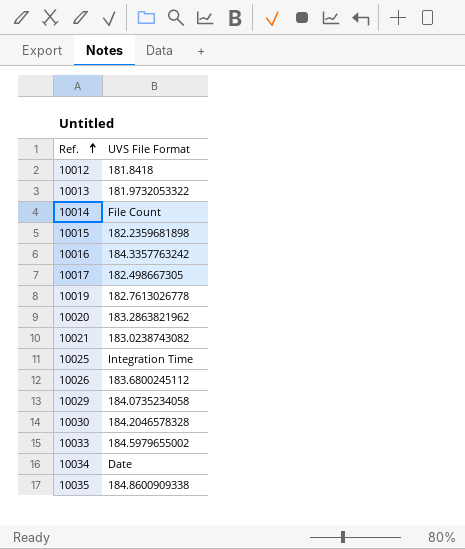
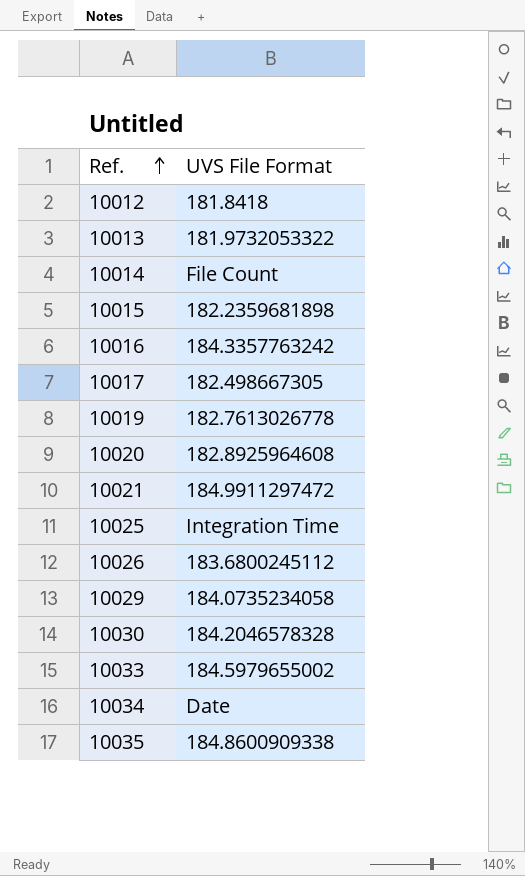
10020 | UVS File Format: 183.2863821962 -> 182.8925964608
10021 | UVS File Format: 183.0238743082 -> 184.9911297472

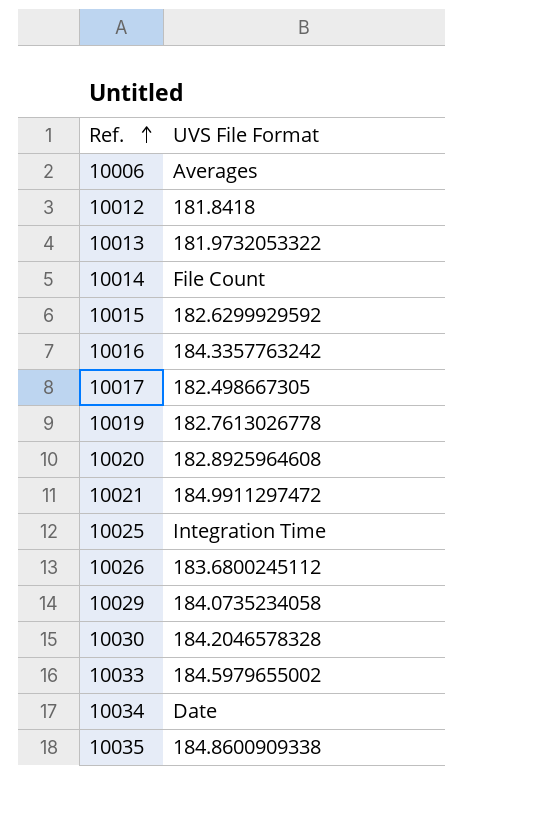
row 10006: none -> Averages
10015 | UVS File Format: 182.2359681898 -> 182.6299929592

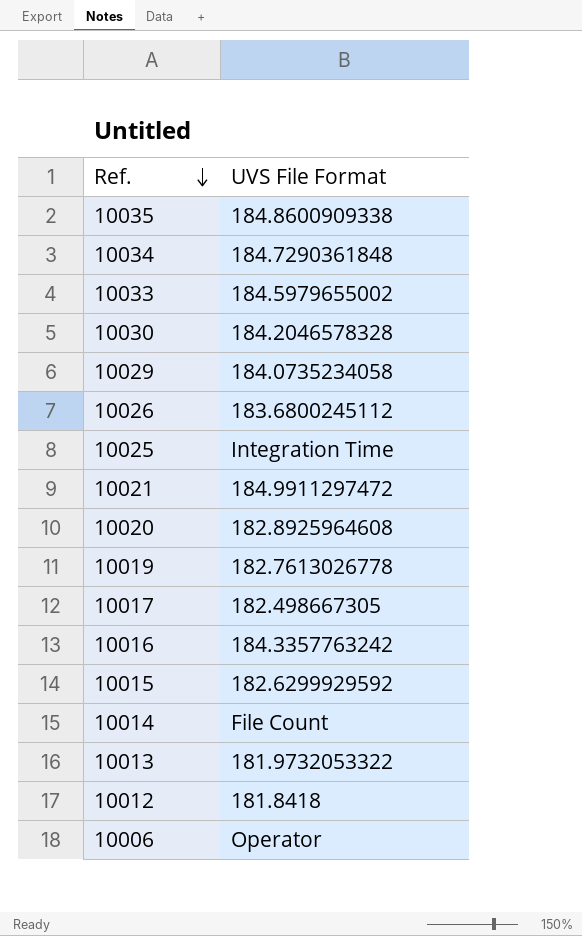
row order: Ref. ascending -> Ref. descending
10034 | UVS File Format: Date -> 184.7290361848
10006 | UVS File Format: Averages -> Operator

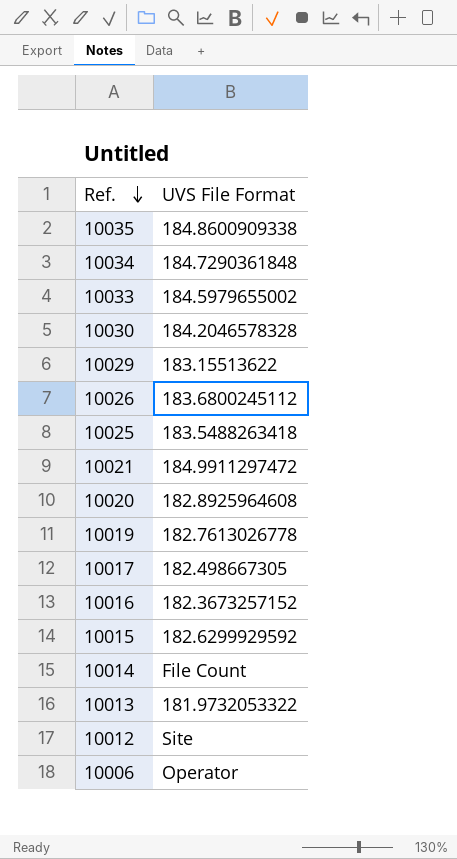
10029 | UVS File Format: 184.0735234058 -> 183.15513622
10025 | UVS File Format: Integration Time -> 183.5488263418
10016 | UVS File Format: 184.3357763242 -> 182.3673257152
10012 | UVS File Format: 181.8418 -> Site

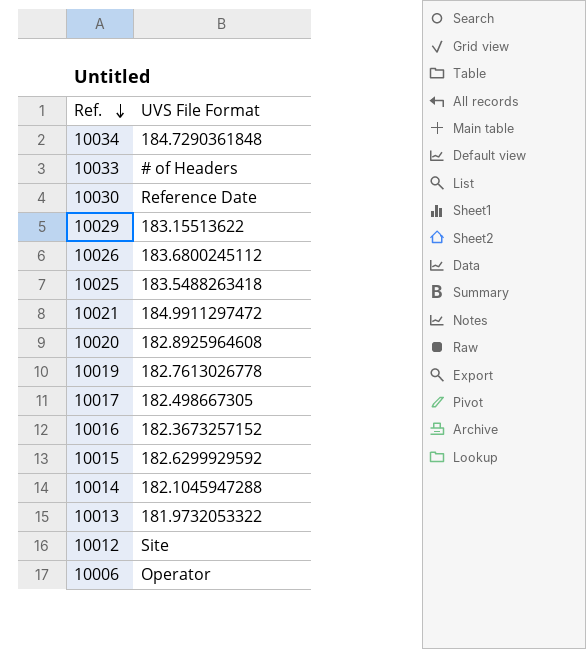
row 10035: 184.8600909338 -> none
10033 | UVS File Format: 184.5979655002 -> # of Headers
10030 | UVS File Format: 184.2046578328 -> Reference Date
10014 | UVS File Format: File Count -> 182.1045947288

